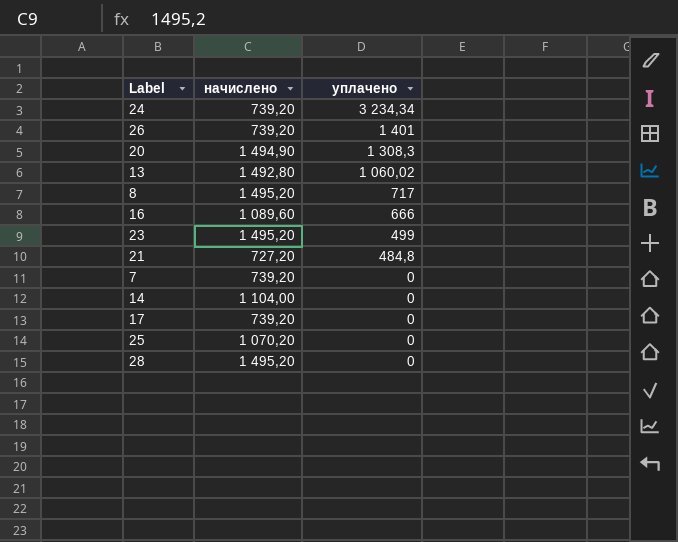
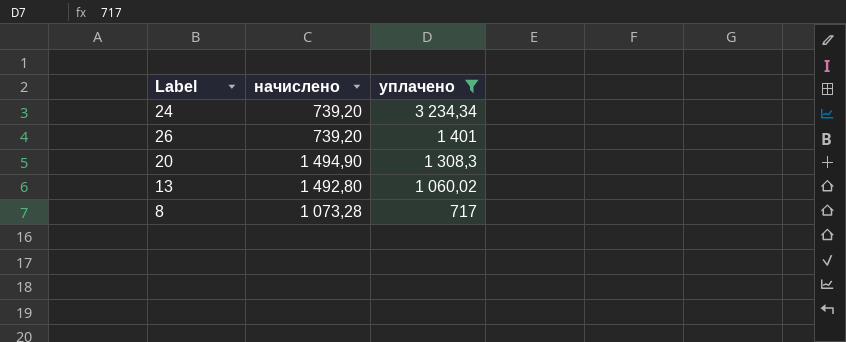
filter: none -> уплачено >= 717
8 | начислено: 1 495,20 -> 1 073,28

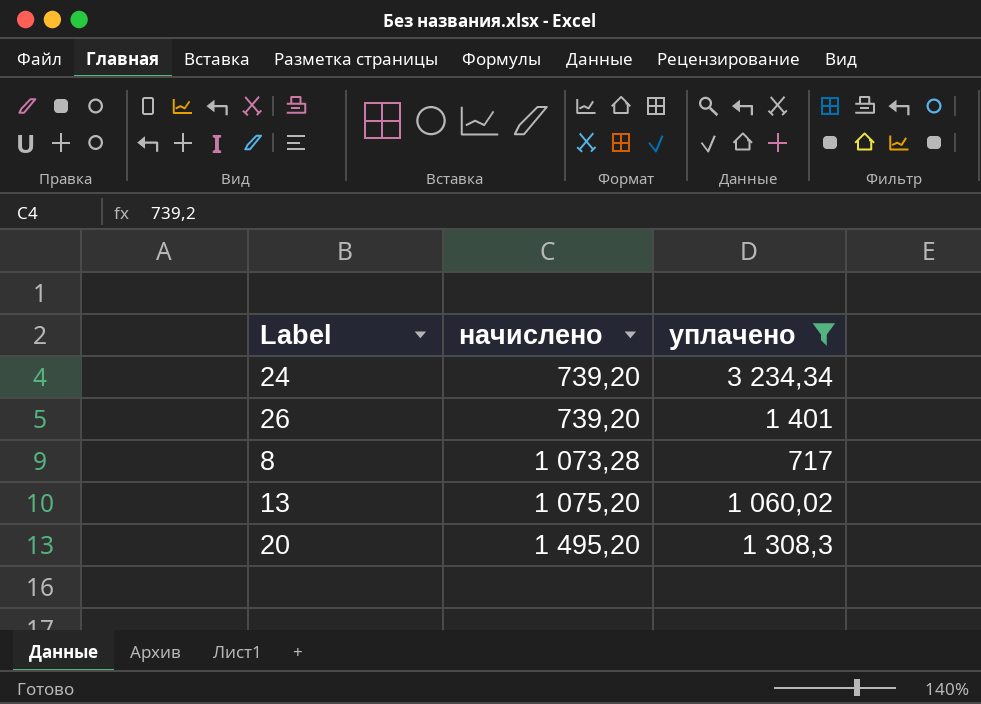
row order: уплачено descending -> начислено ascending
13 | начислено: 1 492,80 -> 1 075,20
20 | начислено: 1 494,90 -> 1 495,20

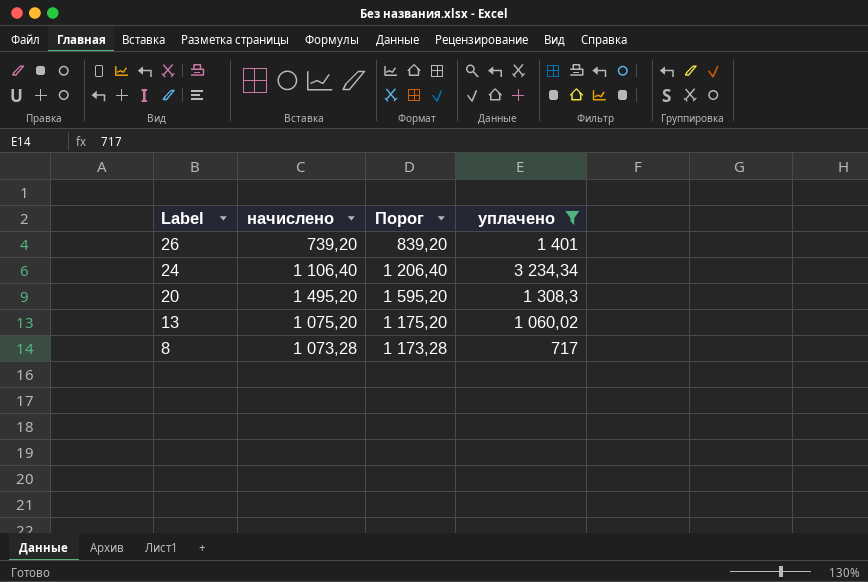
row order: начислено ascending -> Label descending
column Порог | formula: none -> [начислено] + 100
24 | начислено: 739,20 -> 1 106,40

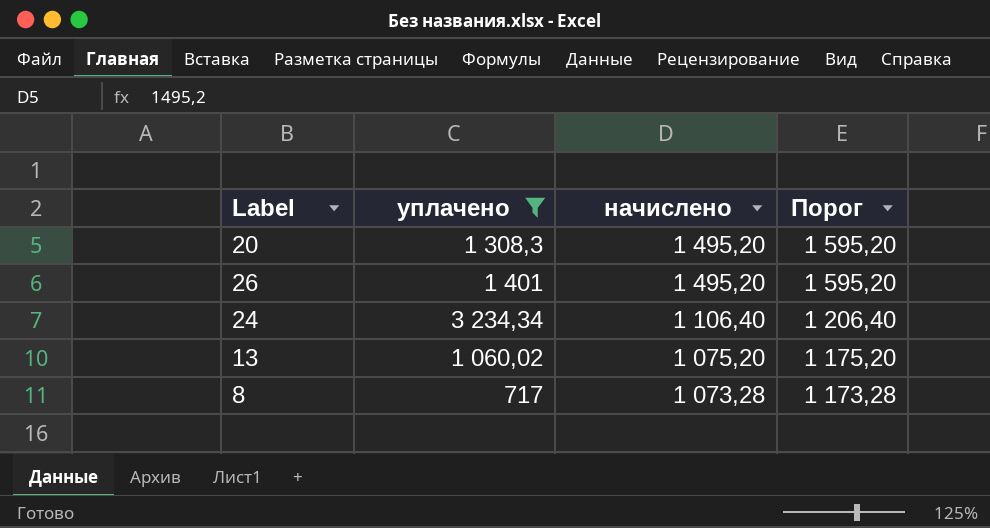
row order: Label descending -> начислено descending
column уплачено | position: 4 -> 2
26 | начислено: 739,20 -> 1 495,20
26 | Порог: 839,20 -> 1 595,20

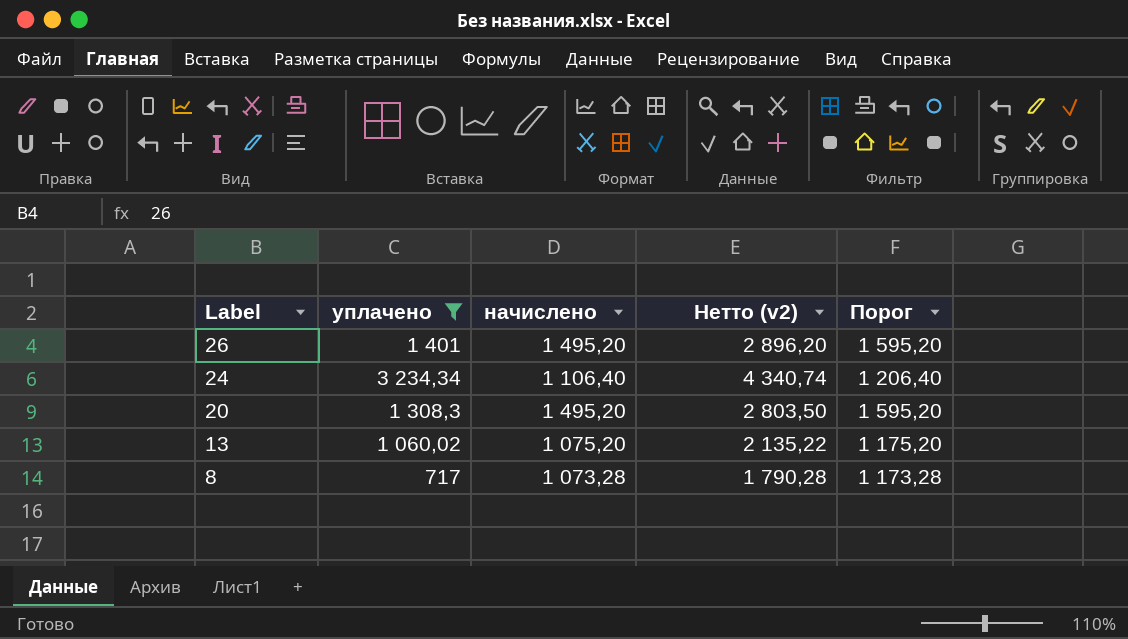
row order: начислено descending -> Label descending
column Нетто (v2) | formula: none -> [уплачено] + [начислено]

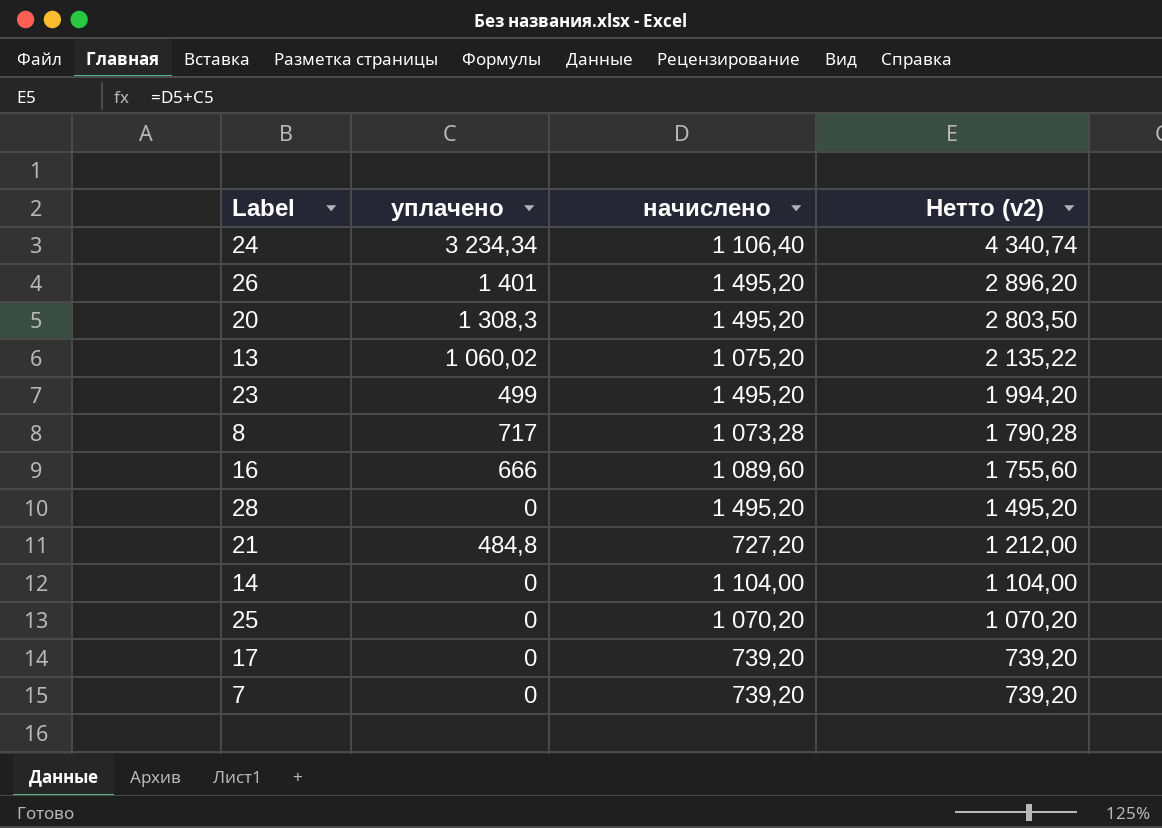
filter: уплачено >= 717 -> none
row order: Label descending -> Нетто (v2) descending
column Порог | formula: [начислено] + 100 -> none

